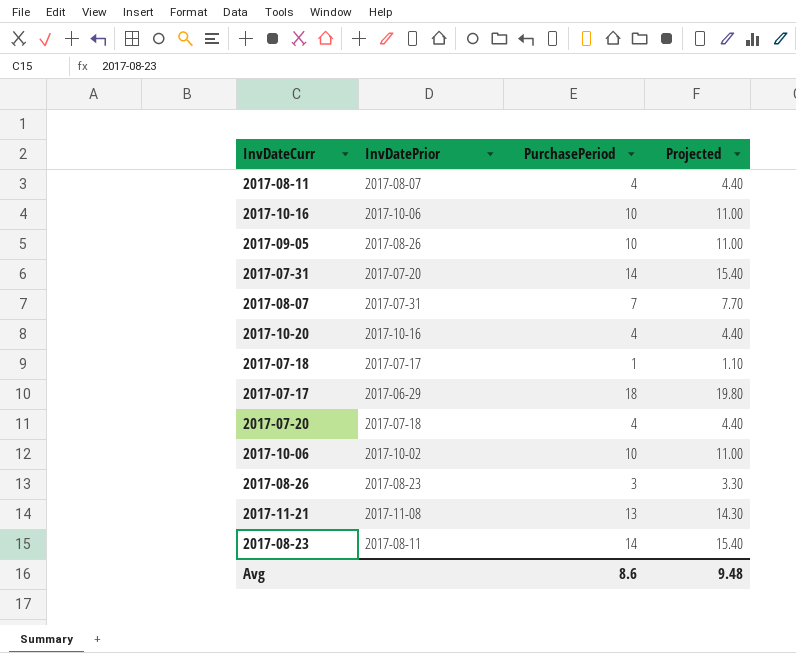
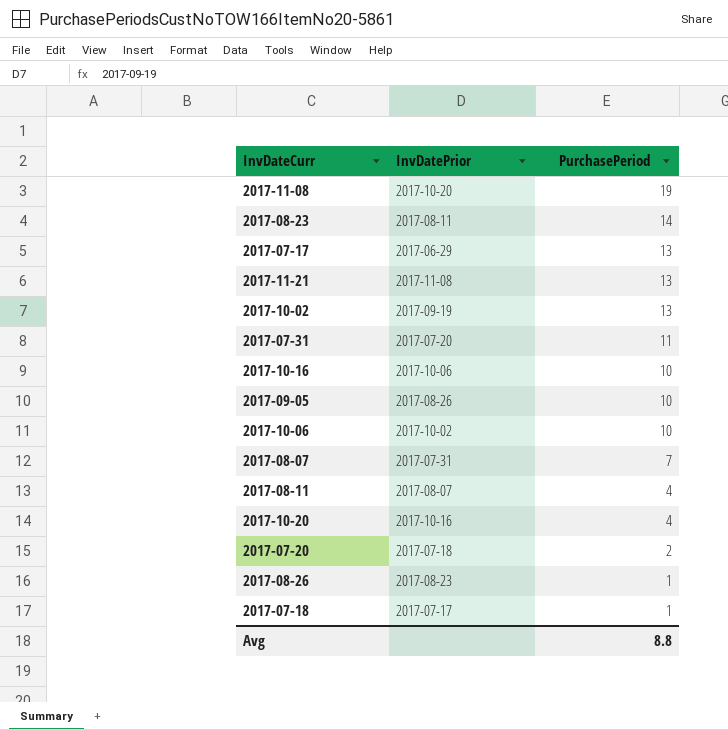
row order: none -> PurchasePeriod descending
column Projected | formula: [PurchasePeriod] * 1.1 -> none
row 2017-11-08: none -> 2017-10-20 | 19
2017-07-17 | PurchasePeriod: 18 -> 13
row 2017-10-02: none -> 2017-09-19 | 13
2017-07-31 | PurchasePeriod: 14 -> 11
2017-07-20 | PurchasePeriod: 4 -> 2
2017-08-26 | PurchasePeriod: 3 -> 1
Avg | PurchasePeriod: 8.6 -> 8.8

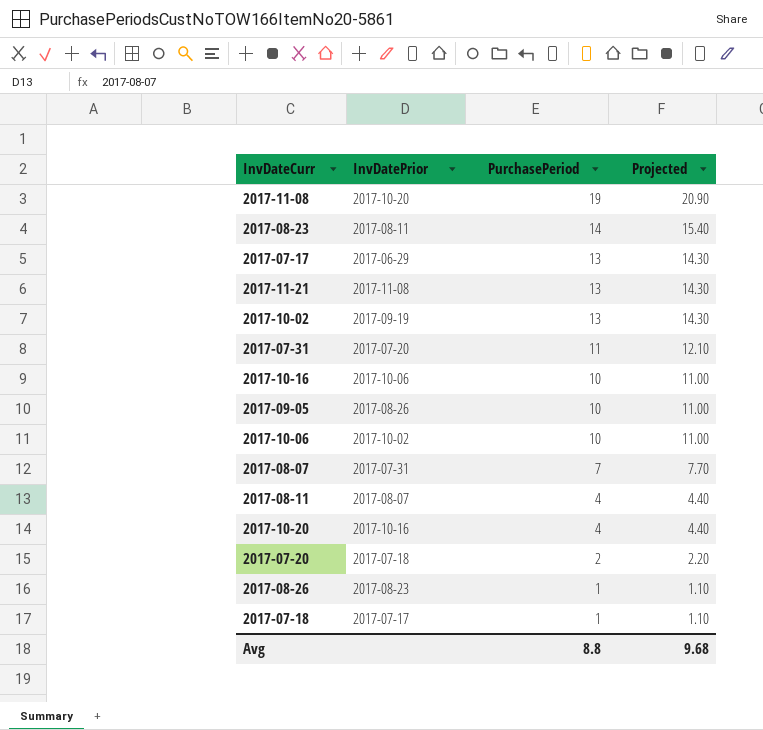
column Projected | formula: none -> [PurchasePeriod] * 1.1

